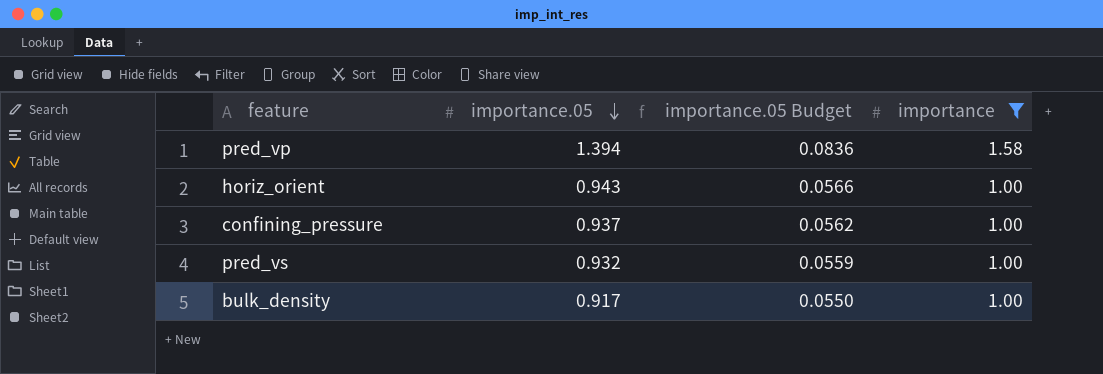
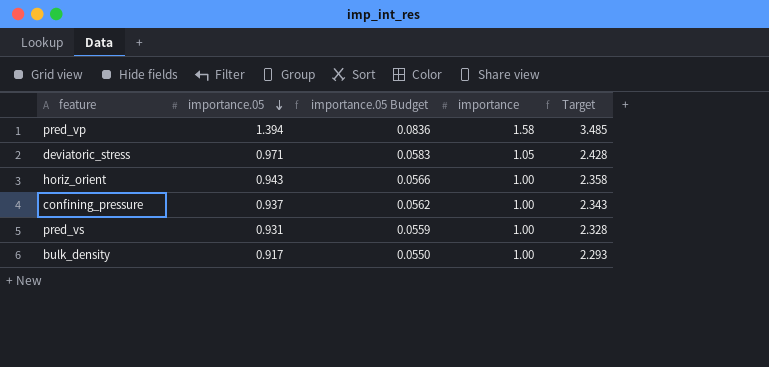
filter: importance != 1.05 -> none
column Target | formula: none -> [importance.05] * 2.5
pred_vs | importance.05: 0.932 -> 0.931

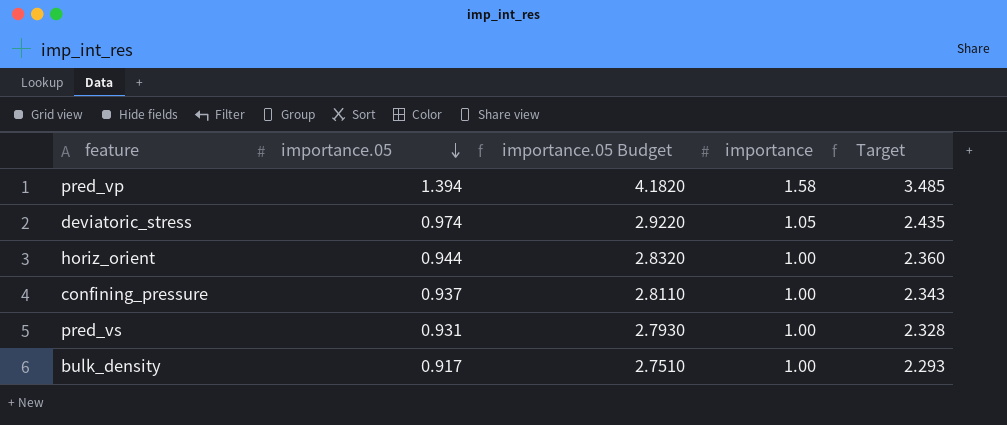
column importance.05 Budget | formula: [importance.05] * 0.06 -> [importance.05] * 3
deviatoric_stress | importance.05: 0.971 -> 0.974
deviatoric_stress | Target: 2.428 -> 2.435
horiz_orient | importance.05: 0.943 -> 0.944
horiz_orient | Target: 2.358 -> 2.360

